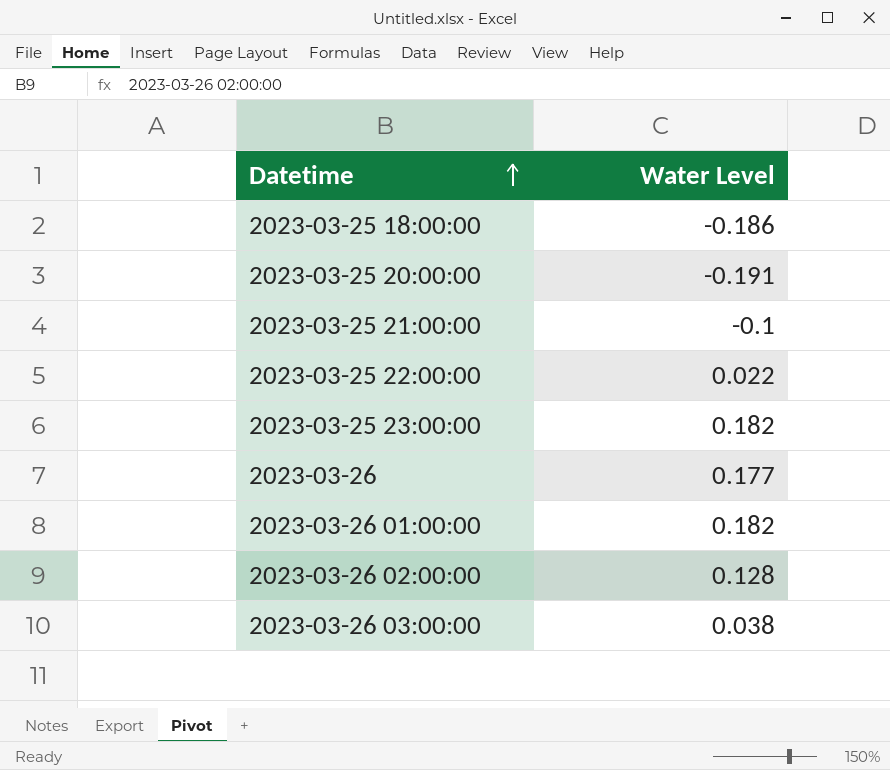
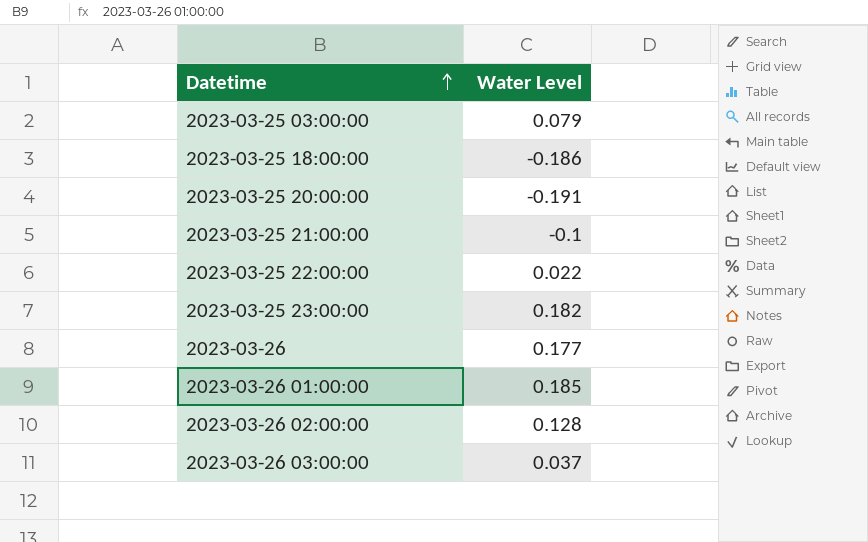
row 2023-03-25 03:00:00: none -> 0.079
2023-03-26 01:00:00 | Water Level: 0.182 -> 0.185
2023-03-26 03:00:00 | Water Level: 0.038 -> 0.037

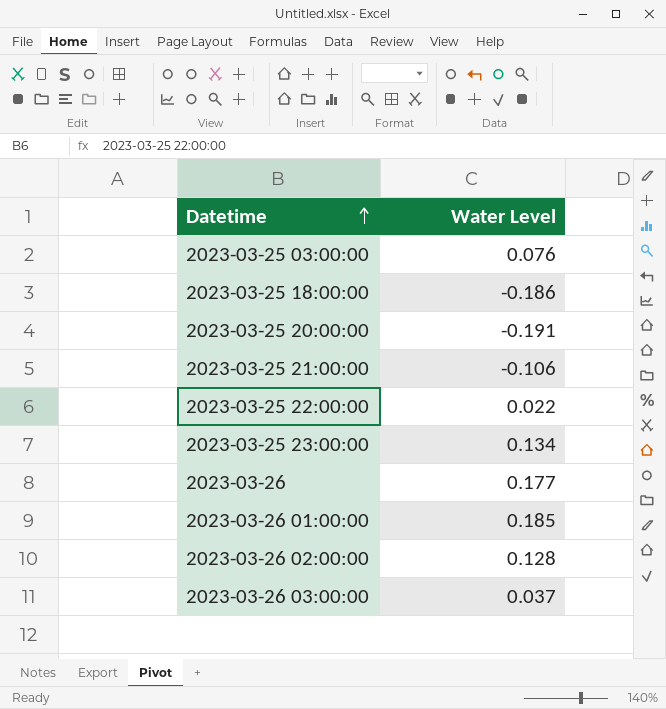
2023-03-25 03:00:00 | Water Level: 0.079 -> 0.076
2023-03-25 21:00:00 | Water Level: -0.1 -> -0.106
2023-03-25 23:00:00 | Water Level: 0.182 -> 0.134

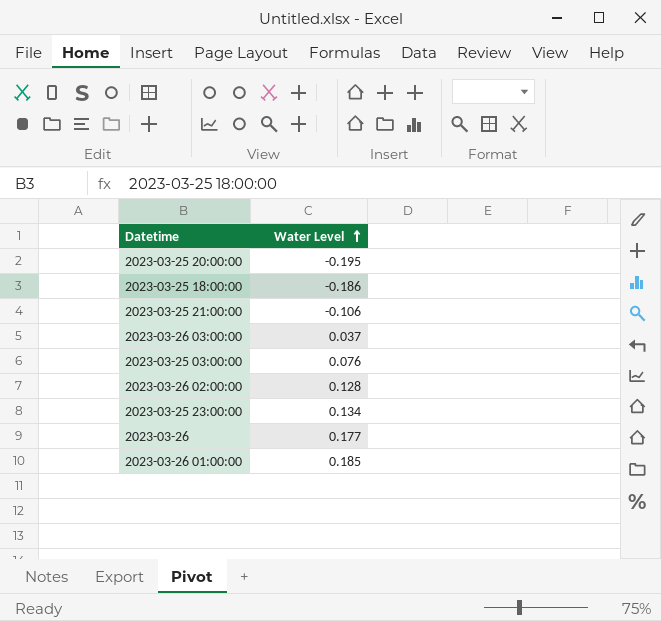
row order: Datetime ascending -> Water Level ascending
row 2023-03-25 22:00:00: 0.022 -> none
2023-03-25 20:00:00 | Water Level: -0.191 -> -0.195

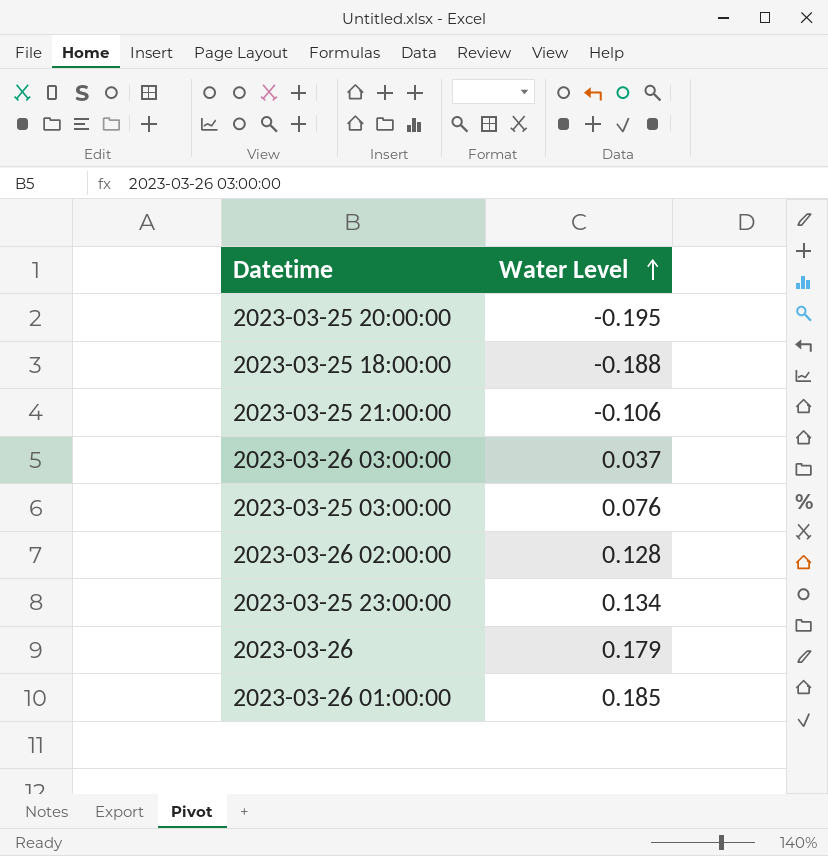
2023-03-25 18:00:00 | Water Level: -0.186 -> -0.188
2023-03-26 | Water Level: 0.177 -> 0.179

